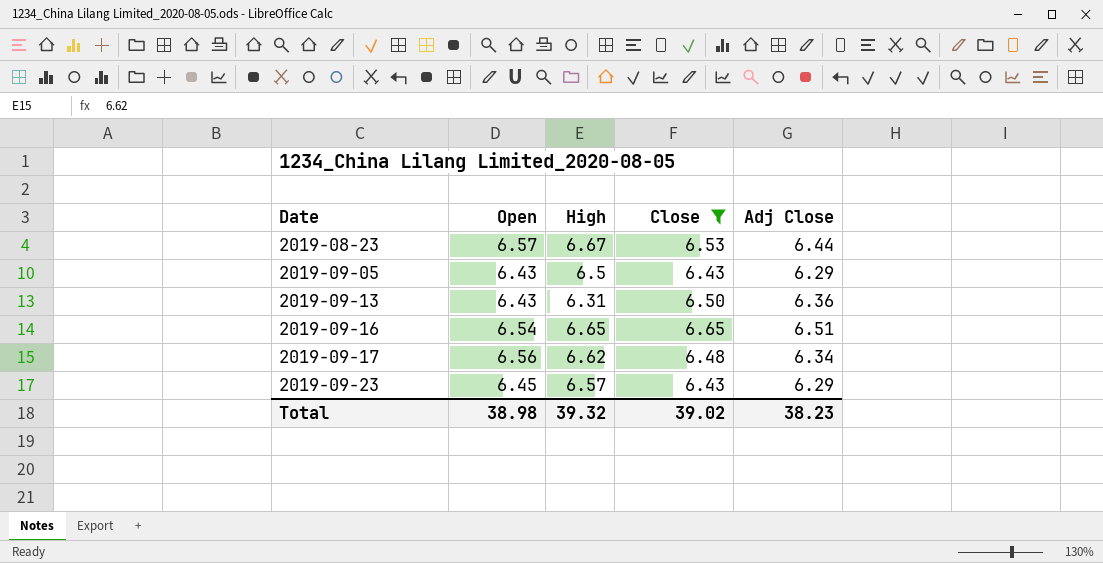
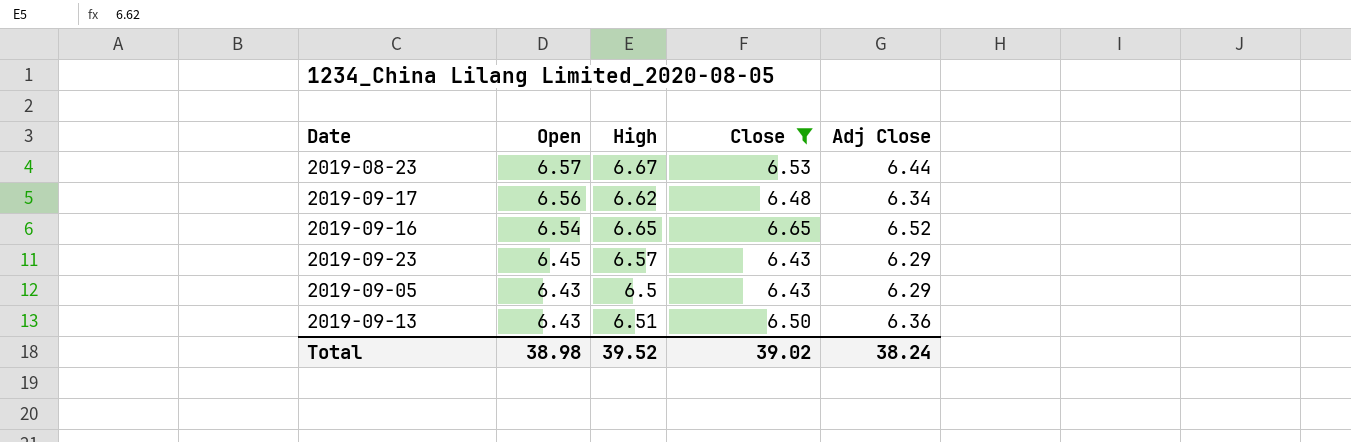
row order: Date ascending -> Open descending
2019-09-16 | Adj Close: 6.51 -> 6.52
2019-09-13 | High: 6.31 -> 6.51
Total | High: 39.32 -> 39.52
Total | Adj Close: 38.23 -> 38.24

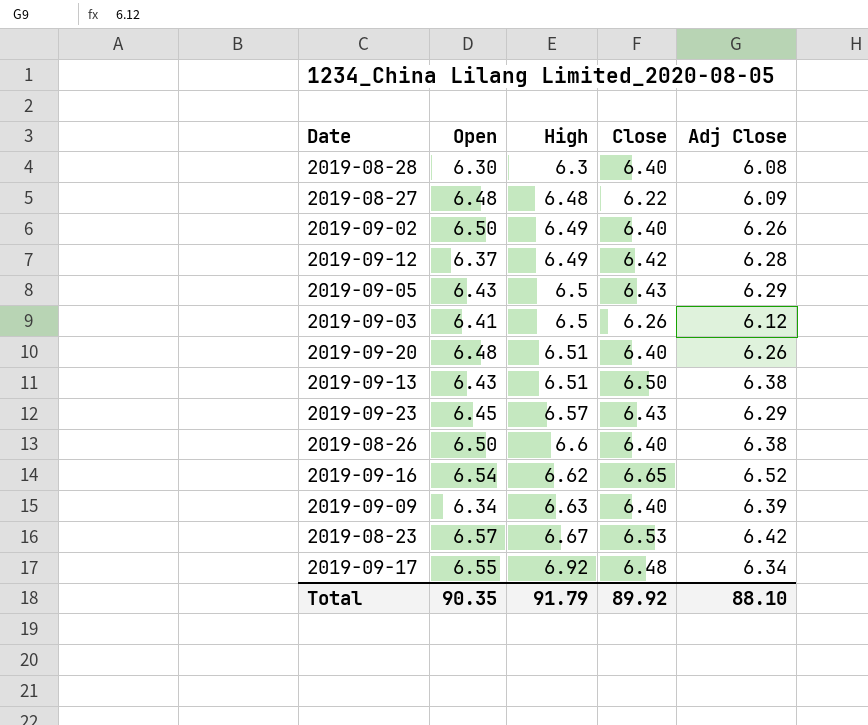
filter: Close >= 6.43 -> none
row order: Open descending -> High ascending
2019-09-13 | Adj Close: 6.36 -> 6.38
2019-09-16 | High: 6.65 -> 6.62
2019-08-23 | Adj Close: 6.44 -> 6.42
2019-09-17 | Open: 6.56 -> 6.55
2019-09-17 | High: 6.62 -> 6.92
Total | Open: 38.98 -> 90.35
Total | High: 39.52 -> 91.79
Total | Close: 39.02 -> 89.92
Total | Adj Close: 38.24 -> 88.10

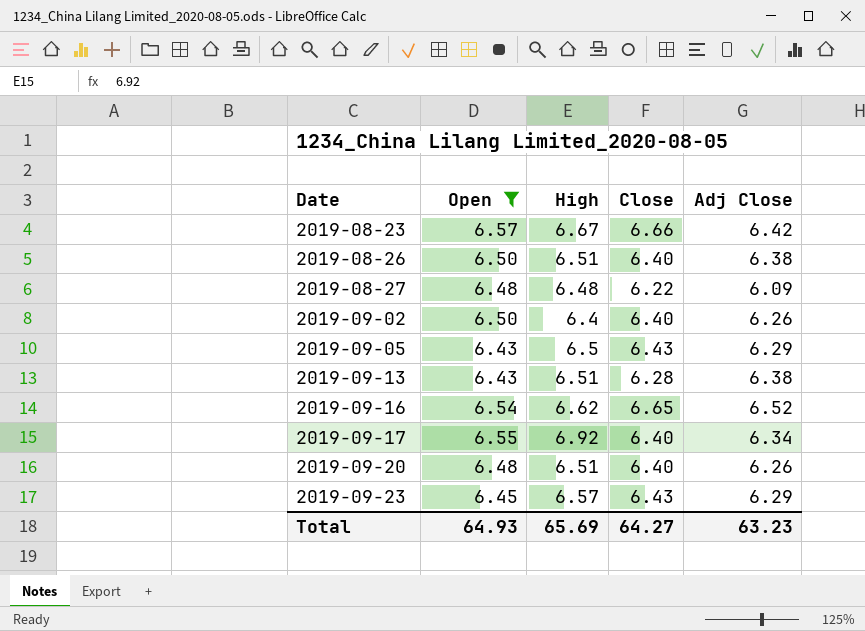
filter: none -> Open >= 6.43
row order: High ascending -> Date ascending
2019-08-23 | Close: 6.53 -> 6.66
2019-08-26 | High: 6.6 -> 6.51
2019-09-02 | High: 6.49 -> 6.4
2019-09-13 | Close: 6.50 -> 6.28
2019-09-17 | Close: 6.48 -> 6.40
Total | Open: 90.35 -> 64.93
Total | High: 91.79 -> 65.69
Total | Close: 89.92 -> 64.27
Total | Adj Close: 88.10 -> 63.23

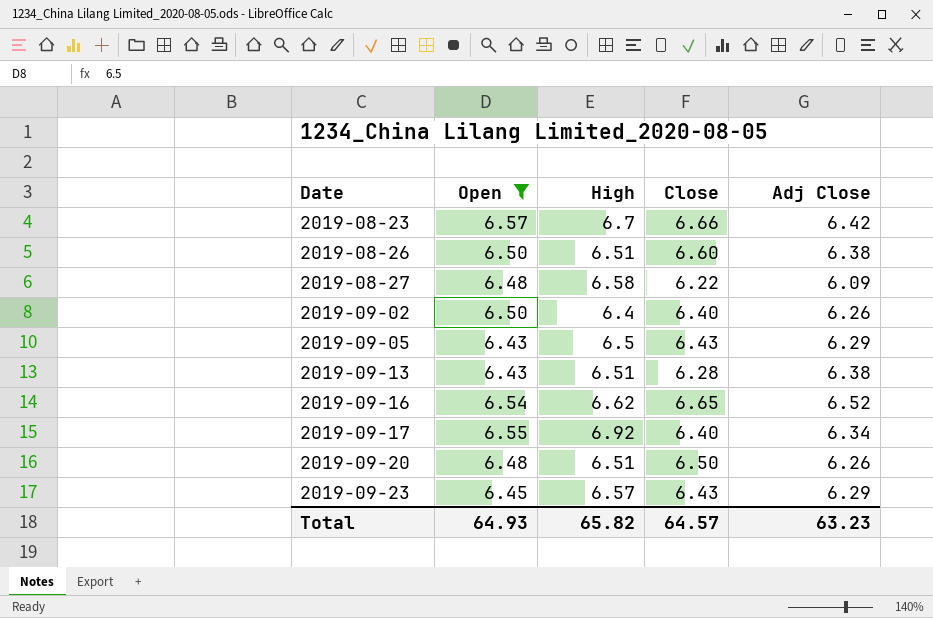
2019-08-23 | High: 6.67 -> 6.7
2019-08-26 | Close: 6.40 -> 6.60
2019-08-27 | High: 6.48 -> 6.58
2019-09-20 | Close: 6.40 -> 6.50
Total | High: 65.69 -> 65.82
Total | Close: 64.27 -> 64.57

